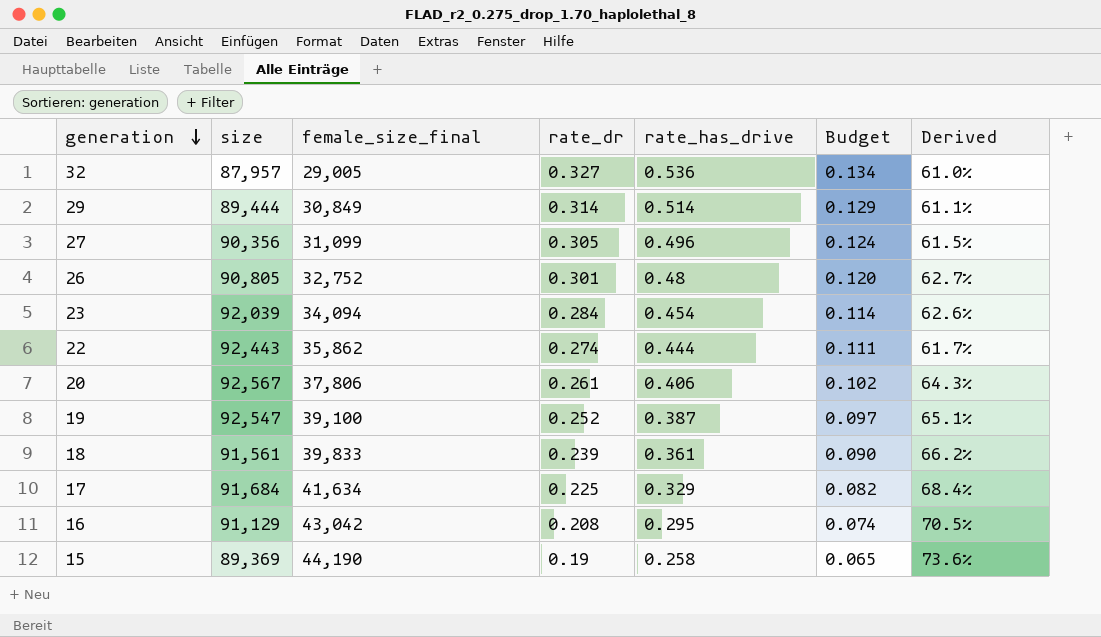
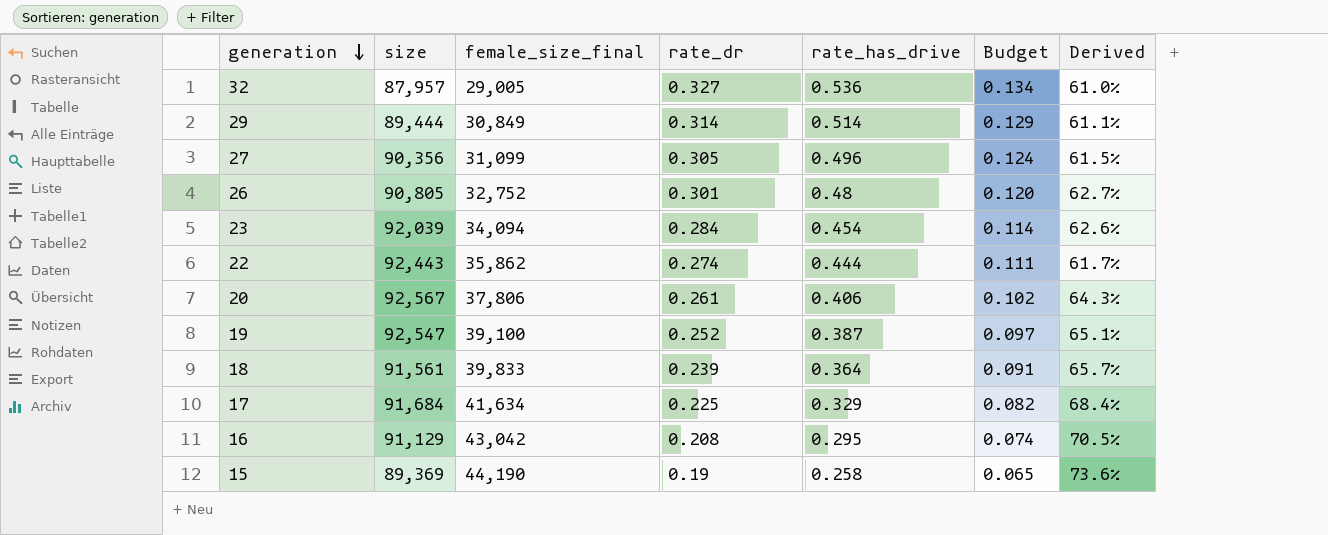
18 | rate_has_drive: 0.361 -> 0.364
18 | Budget: 0.090 -> 0.091
18 | Derived: 66.2% -> 65.7%

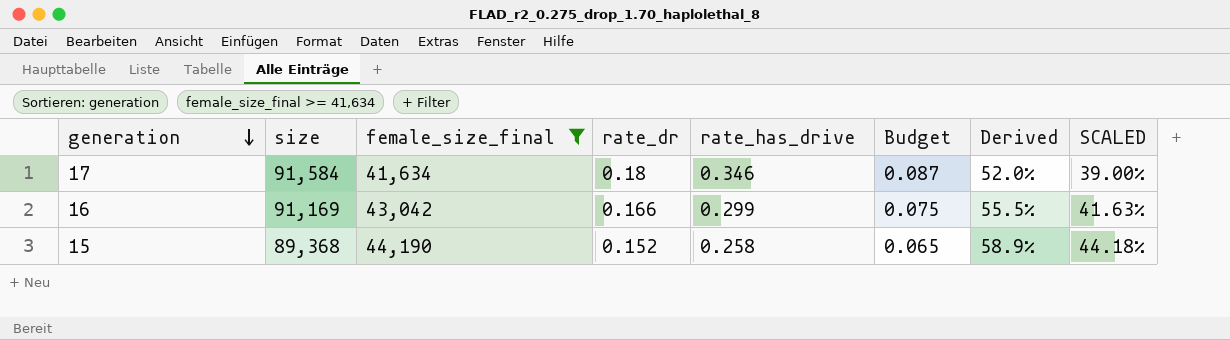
filter: none -> female_size_final >= 41,634
column SCALED | formula: none -> [Derived] * 0.75
17 | size: 91,684 -> 91,584
17 | rate_dr: 0.225 -> 0.18
17 | rate_has_drive: 0.329 -> 0.346
17 | Budget: 0.082 -> 0.087
17 | Derived: 68.4% -> 52.0%
16 | size: 91,129 -> 91,169
16 | rate_dr: 0.208 -> 0.166
16 | rate_has_drive: 0.295 -> 0.299
16 | Budget: 0.074 -> 0.075
16 | Derived: 70.5% -> 55.5%
15 | size: 89,369 -> 89,368
15 | rate_dr: 0.19 -> 0.152
15 | Derived: 73.6% -> 58.9%

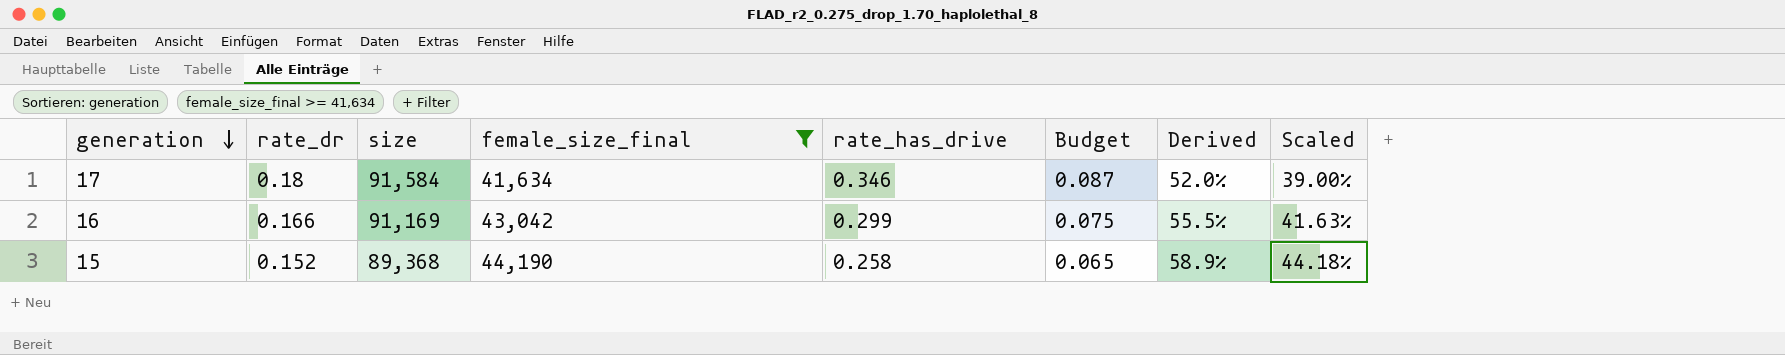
column rate_dr | position: 4 -> 2
column name: SCALED -> Scaled

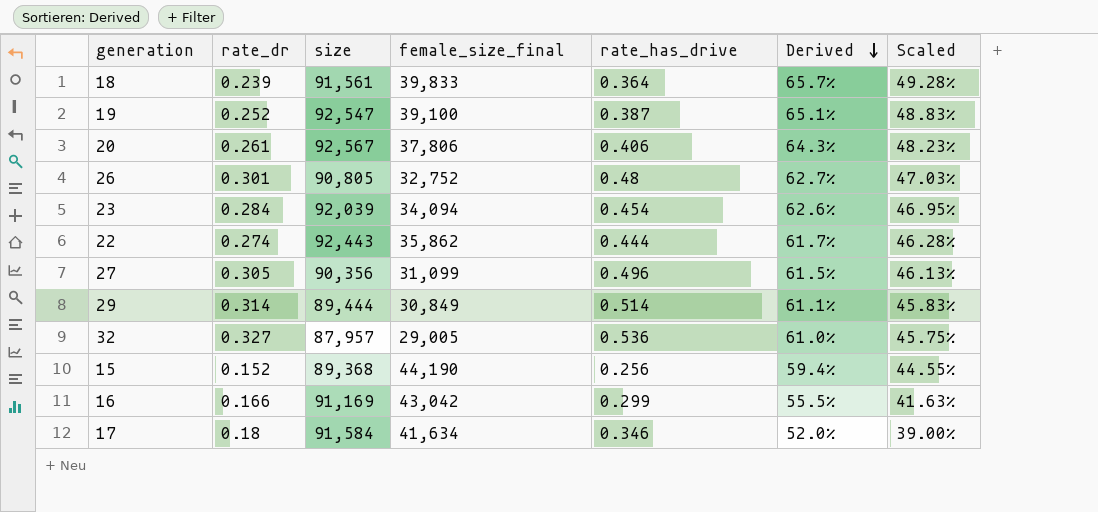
filter: female_size_final >= 41,634 -> none
row order: generation descending -> Derived descending
column Budget | formula: [rate_has_drive] * 0.25 -> none
15 | rate_has_drive: 0.258 -> 0.256
15 | Derived: 58.9% -> 59.4%
15 | Scaled: 44.18% -> 44.55%

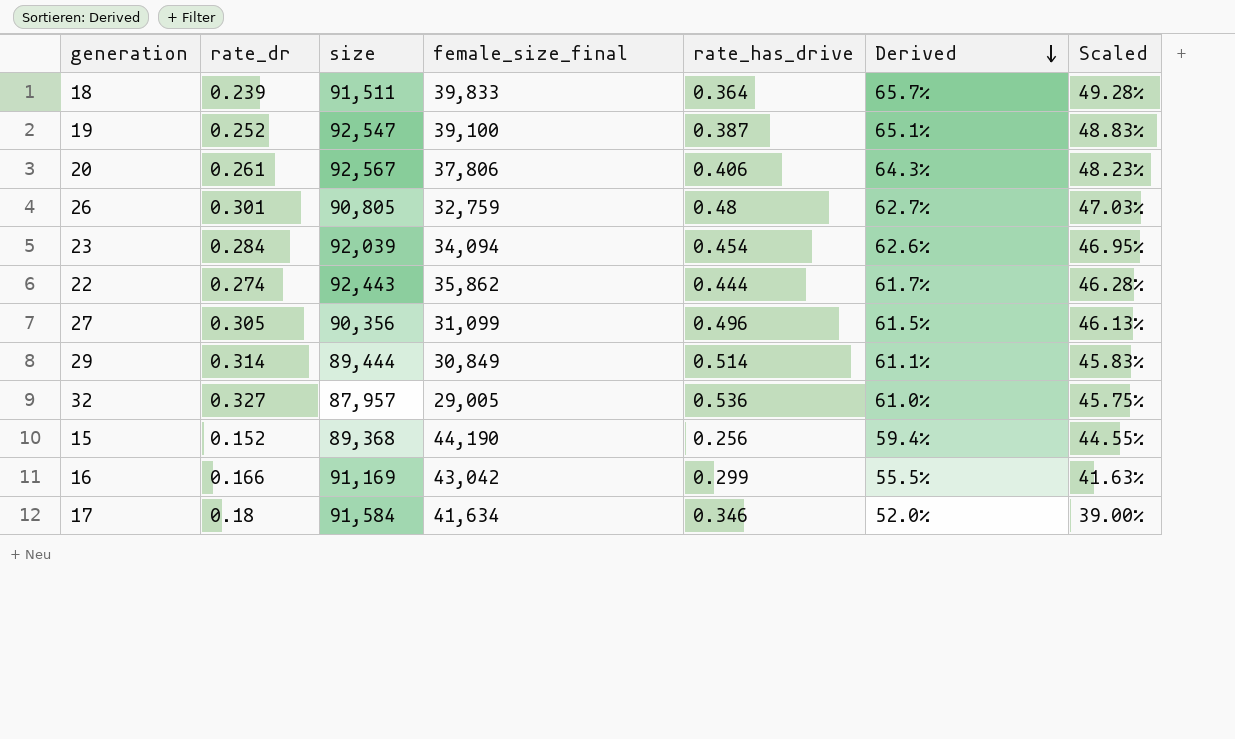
18 | size: 91,561 -> 91,511
26 | female_size_final: 32,752 -> 32,759

